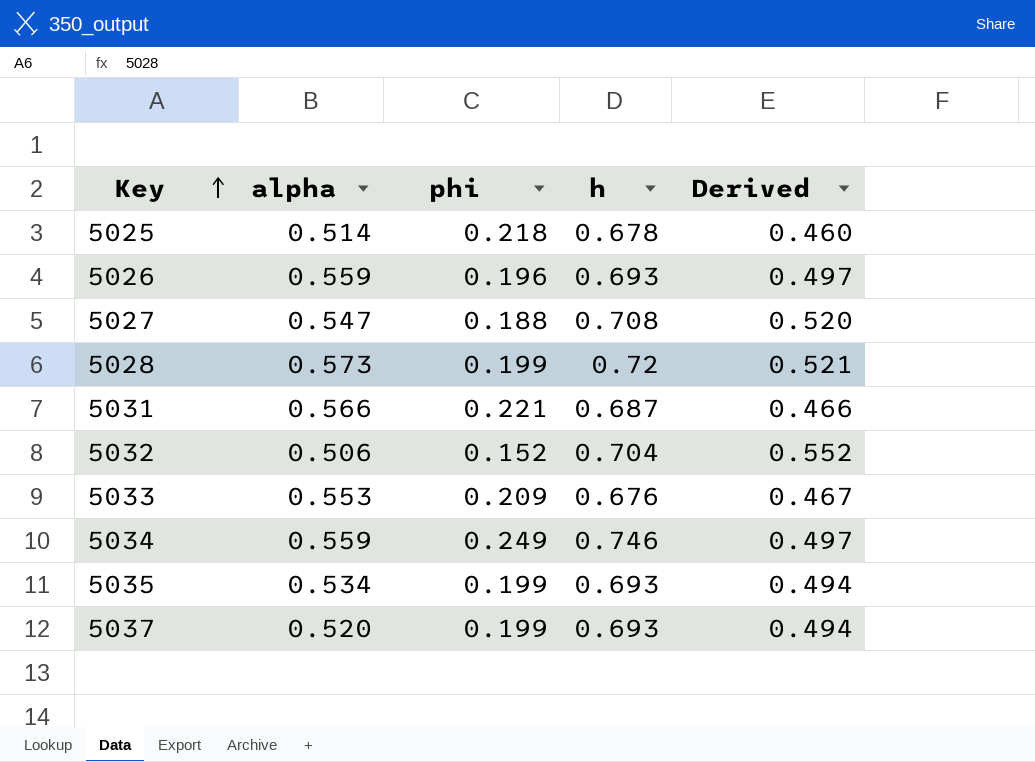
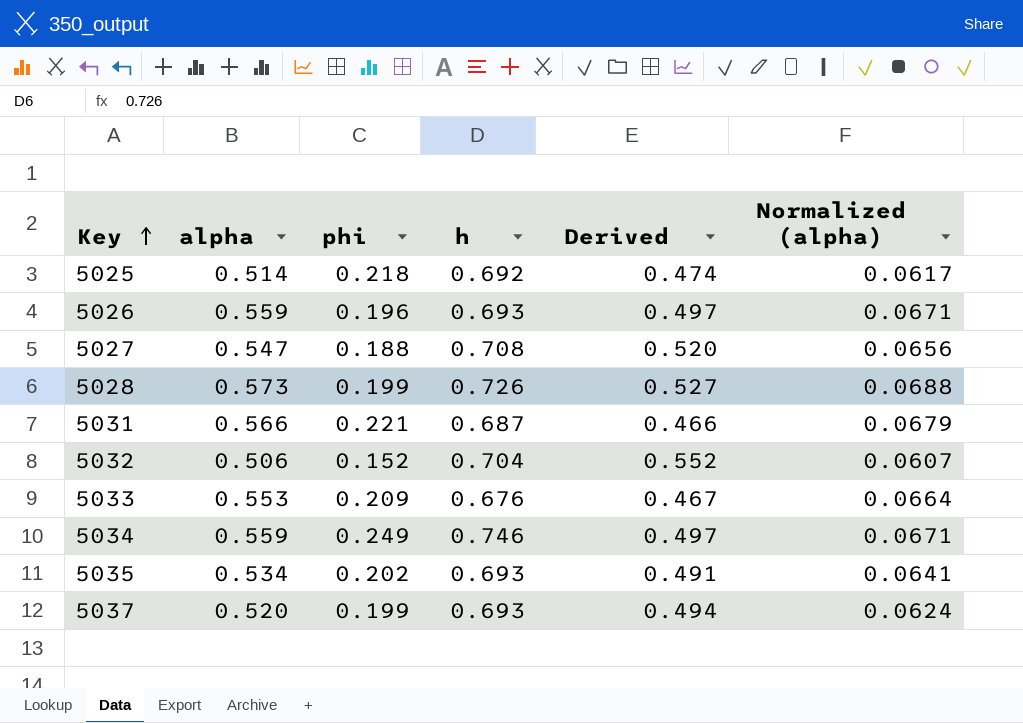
column Normalized (alpha) | formula: none -> [alpha] * 0.12
5025 | h: 0.678 -> 0.692
5025 | Derived: 0.460 -> 0.474
5028 | h: 0.72 -> 0.726
5028 | Derived: 0.521 -> 0.527
5035 | phi: 0.199 -> 0.202
5035 | Derived: 0.494 -> 0.491

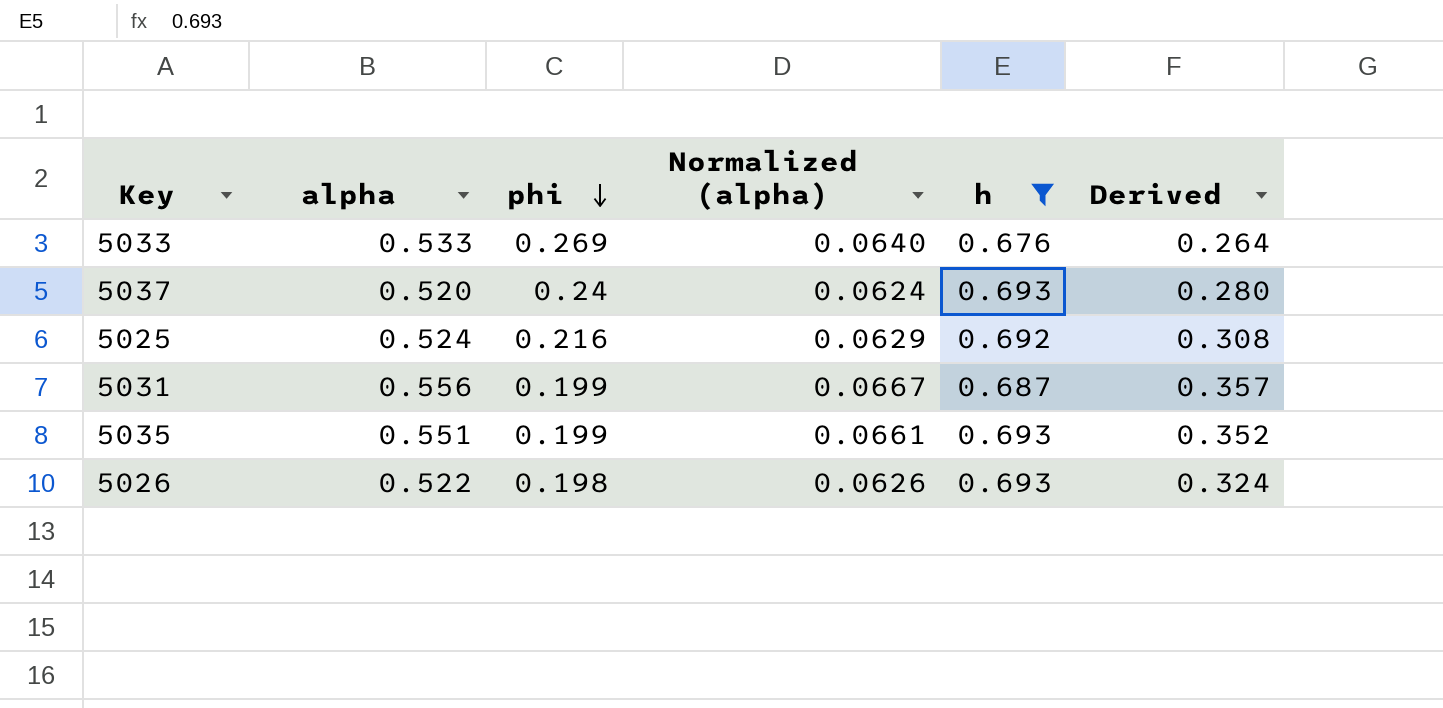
filter: none -> h <= 0.693
row order: Key ascending -> phi descending
column Normalized (alpha) | position: 6 -> 4
column Derived | formula: [h] - [phi] -> [alpha] - [phi]
5033 | alpha: 0.553 -> 0.533
5033 | phi: 0.209 -> 0.269
5033 | Normalized (alpha): 0.0664 -> 0.0640
5037 | phi: 0.199 -> 0.24
5025 | alpha: 0.514 -> 0.524
5025 | phi: 0.218 -> 0.216
5025 | Normalized (alpha): 0.0617 -> 0.0629
5031 | alpha: 0.566 -> 0.556
5031 | phi: 0.221 -> 0.199
5031 | Normalized (alpha): 0.0679 -> 0.0667
5035 | alpha: 0.534 -> 0.551
5035 | phi: 0.202 -> 0.199
5035 | Normalized (alpha): 0.0641 -> 0.0661
5026 | alpha: 0.559 -> 0.522
5026 | phi: 0.196 -> 0.198
5026 | Normalized (alpha): 0.0671 -> 0.0626

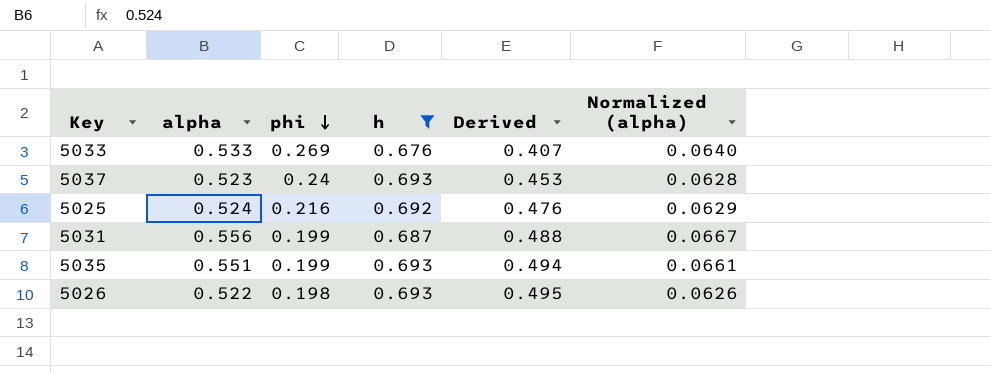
column Derived | formula: [alpha] - [phi] -> [h] - [phi]
column Normalized (alpha) | position: 4 -> 6
5037 | alpha: 0.520 -> 0.523
5037 | Normalized (alpha): 0.0624 -> 0.0628

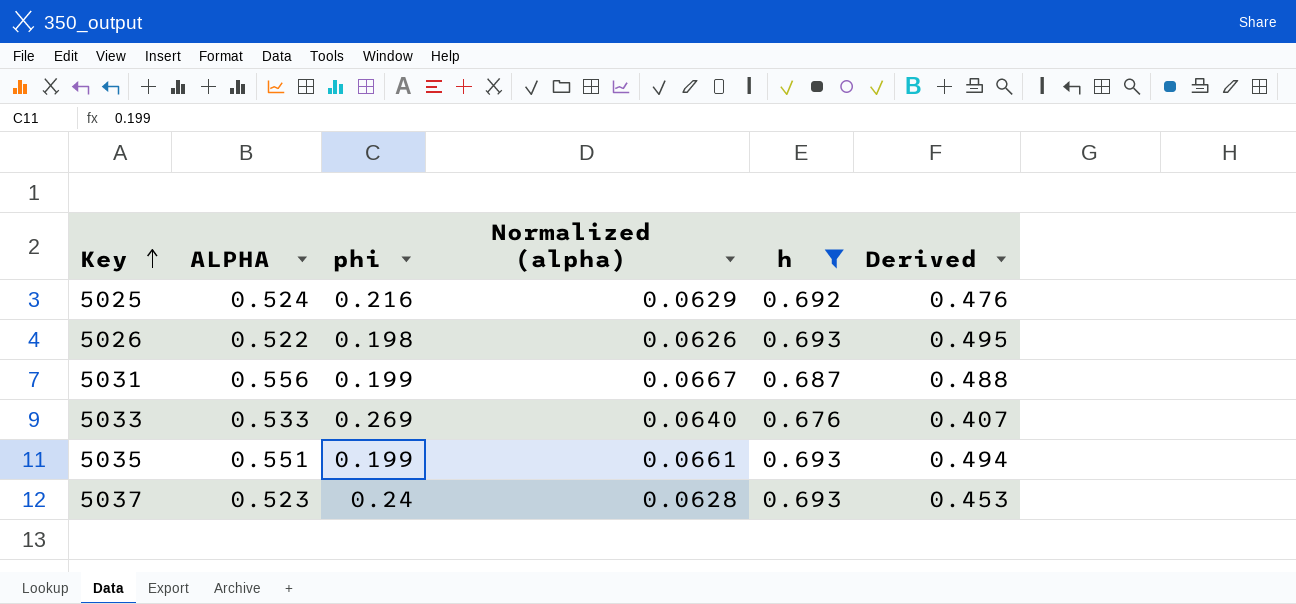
row order: phi descending -> Key ascending
column name: alpha -> ALPHA
column Normalized (alpha) | position: 6 -> 4

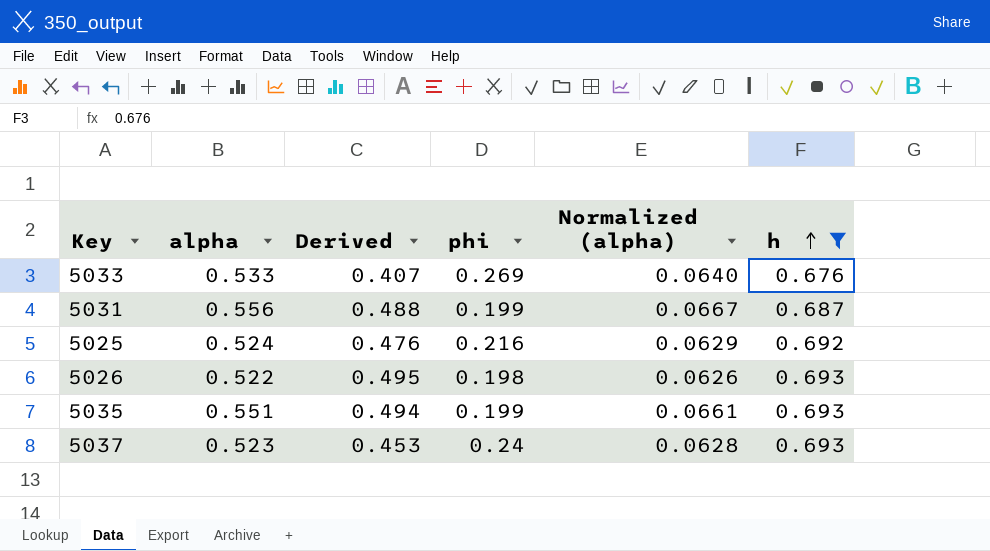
row order: Key ascending -> h ascending
column name: ALPHA -> alpha
column Derived | position: 6 -> 3

